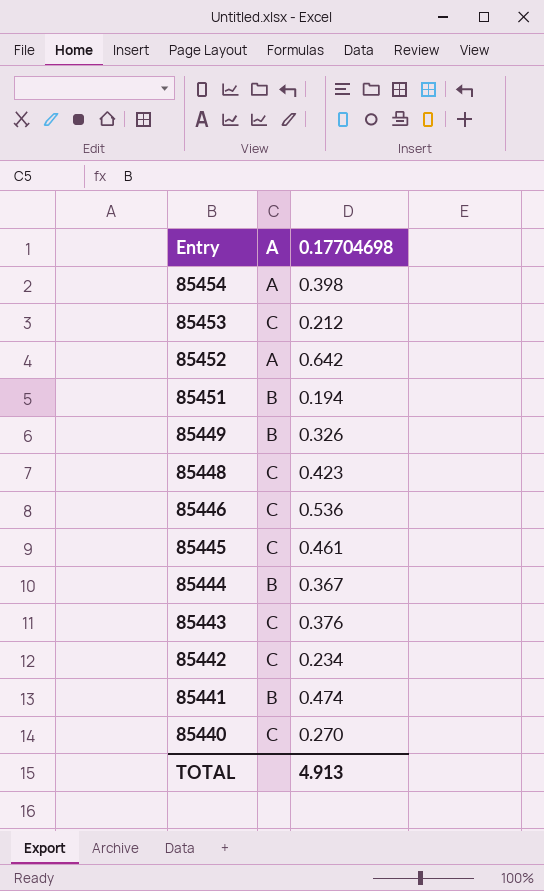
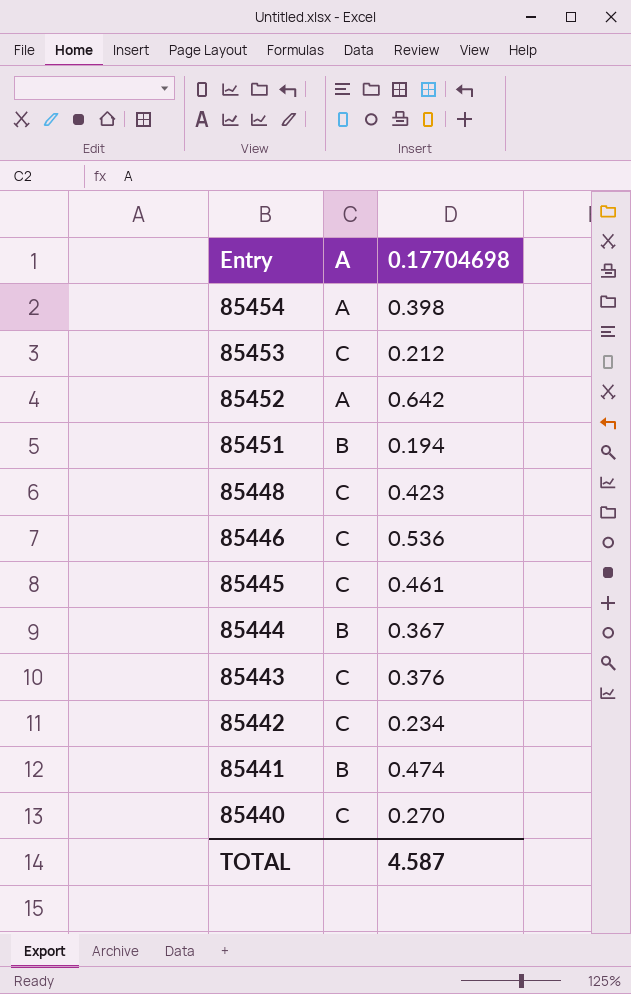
row 85449: B | 0.326 -> none
TOTAL | 0.17704698: 4.913 -> 4.587

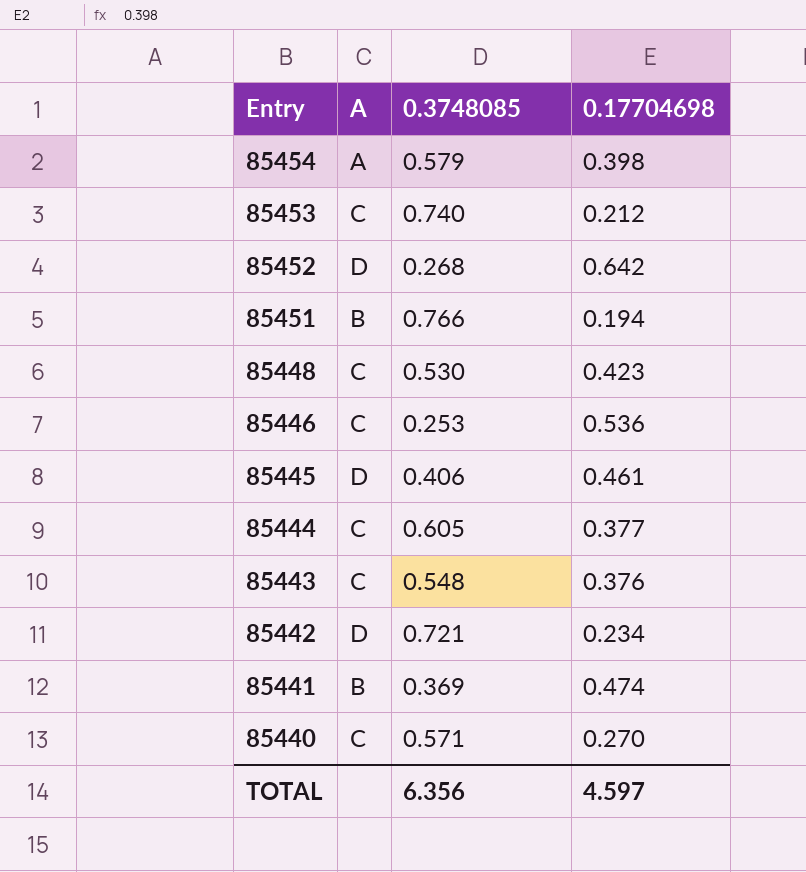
column 0.3748085 | position: none -> 3
85452 | A: A -> D
85445 | A: C -> D
85444 | A: B -> C
85444 | 0.17704698: 0.367 -> 0.377
85442 | A: C -> D
TOTAL | 0.17704698: 4.587 -> 4.597

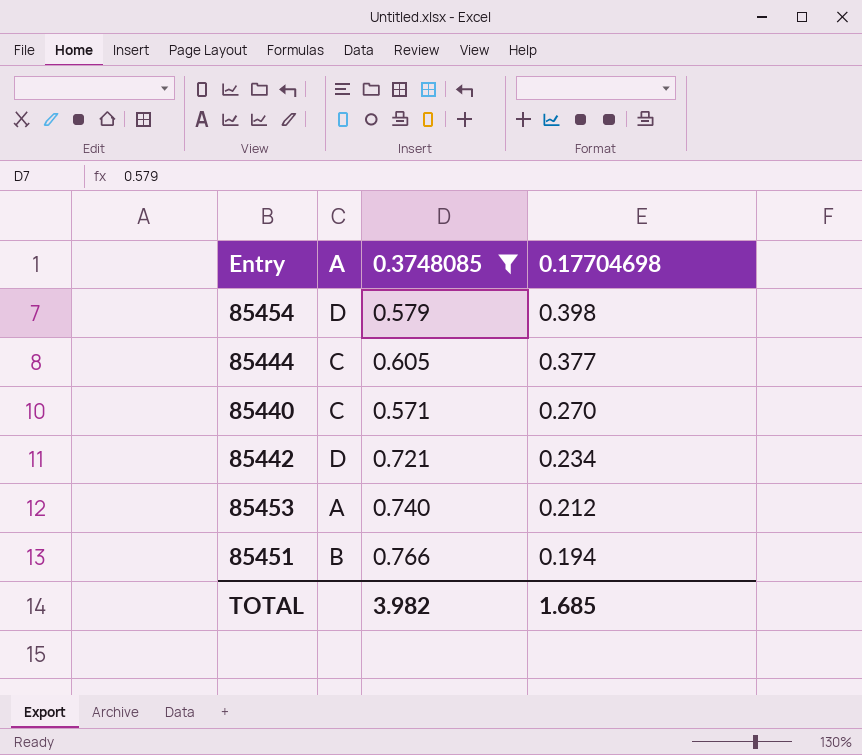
filter: none -> 0.3748085 >= 0.571
row order: Entry descending -> 0.17704698 descending
85454 | A: A -> D
85453 | A: C -> A
TOTAL | 0.3748085: 6.356 -> 3.982
TOTAL | 0.17704698: 4.597 -> 1.685

